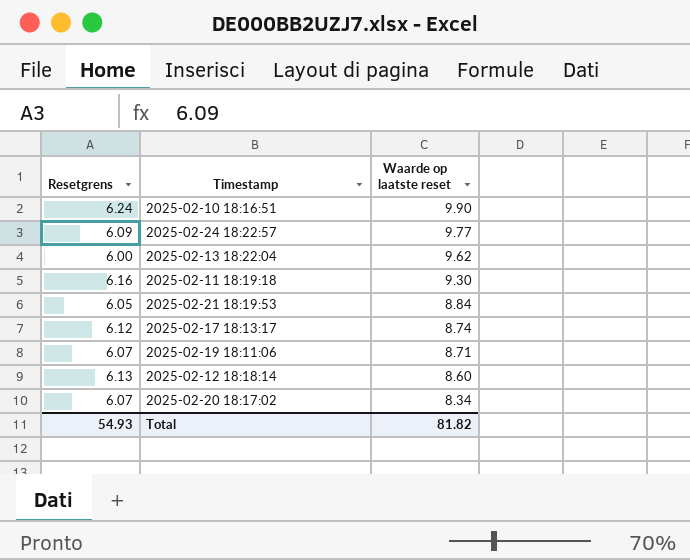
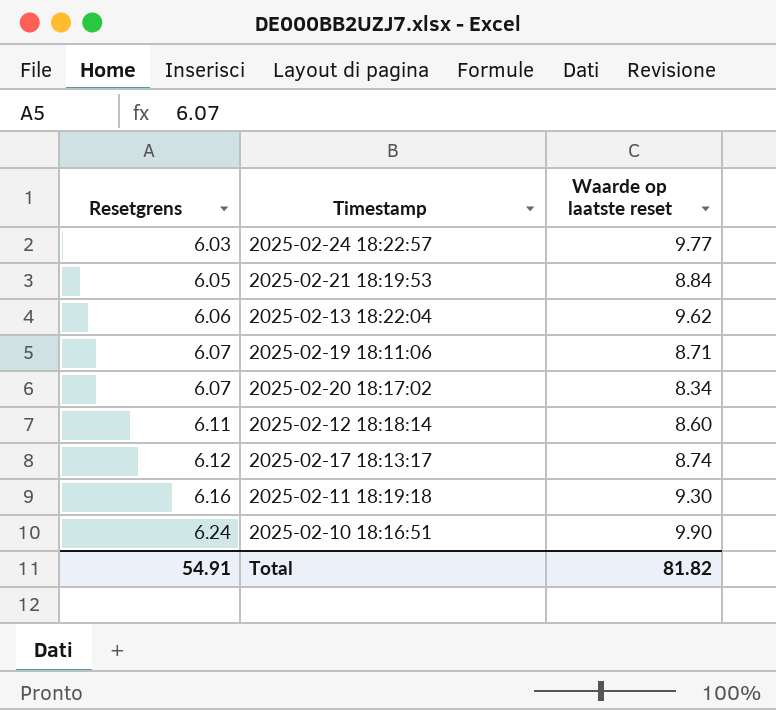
row order: Waarde op laatste reset descending -> Resetgrens ascending
2025-02-24 18:22:57 | Resetgrens: 6.09 -> 6.03
2025-02-13 18:22:04 | Resetgrens: 6.00 -> 6.06
2025-02-12 18:18:14 | Resetgrens: 6.13 -> 6.11
Total | Resetgrens: 54.93 -> 54.91

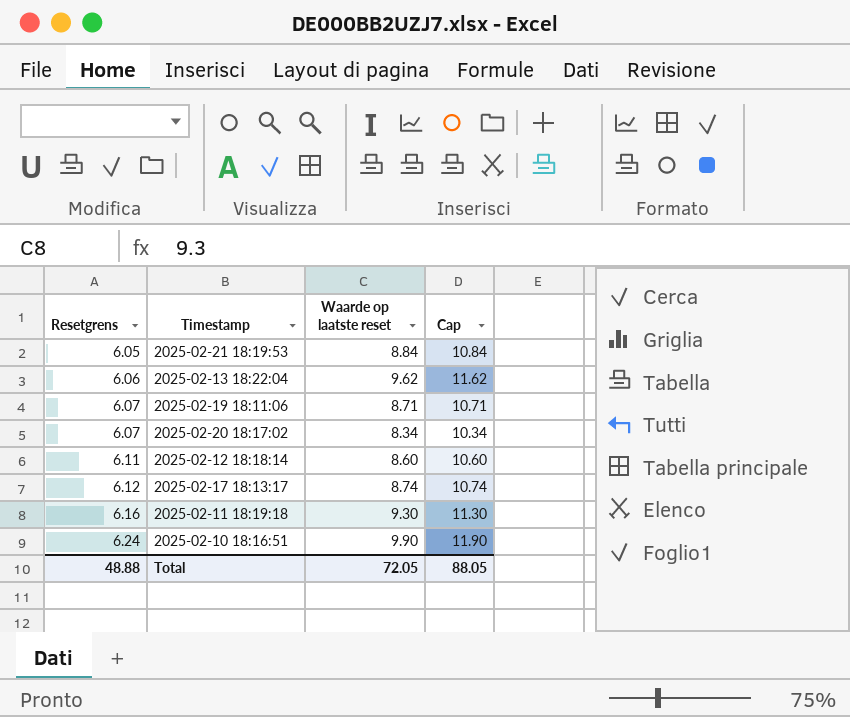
column Cap | formula: none -> [Waarde op laatste reset] + 2
row 2025-02-24 18:22:57: 6.03 | 9.77 -> none
Total | Resetgrens: 54.91 -> 48.88
Total | Waarde op laatste reset: 81.82 -> 72.05

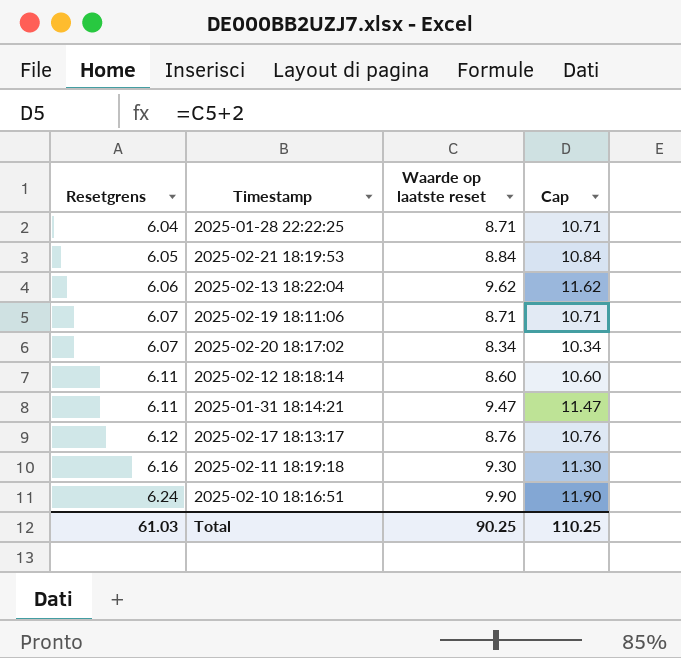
row 2025-01-28 22:22:25: none -> 6.04 | 8.71 | 10.71
row 2025-01-31 18:14:21: none -> 6.11 | 9.47 | 11.47
2025-02-17 18:13:17 | Waarde op laatste reset: 8.74 -> 8.76
2025-02-17 18:13:17 | Cap: 10.74 -> 10.76
Total | Resetgrens: 48.88 -> 61.03
Total | Waarde op laatste reset: 72.05 -> 90.25
Total | Cap: 88.05 -> 110.25

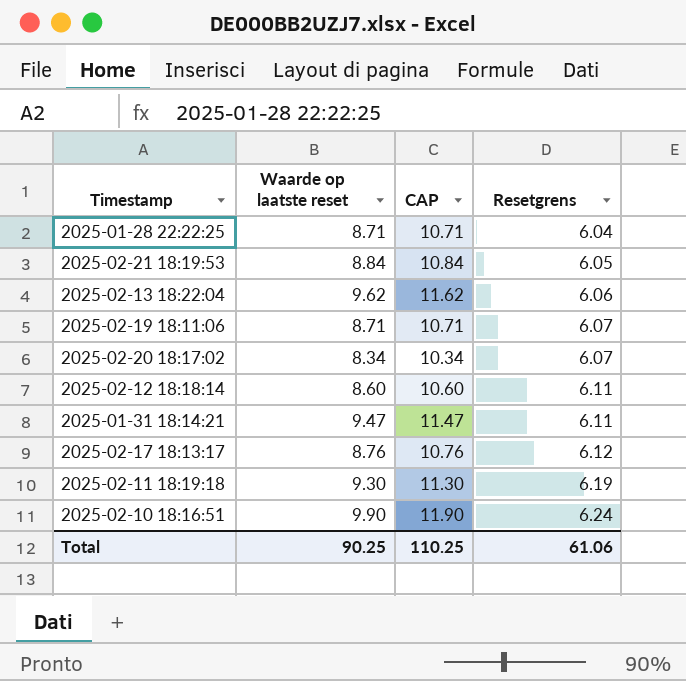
column name: Cap -> CAP
column Resetgrens | position: 1 -> 4
2025-02-11 18:19:18 | Resetgrens: 6.16 -> 6.19
Total | Resetgrens: 61.03 -> 61.06

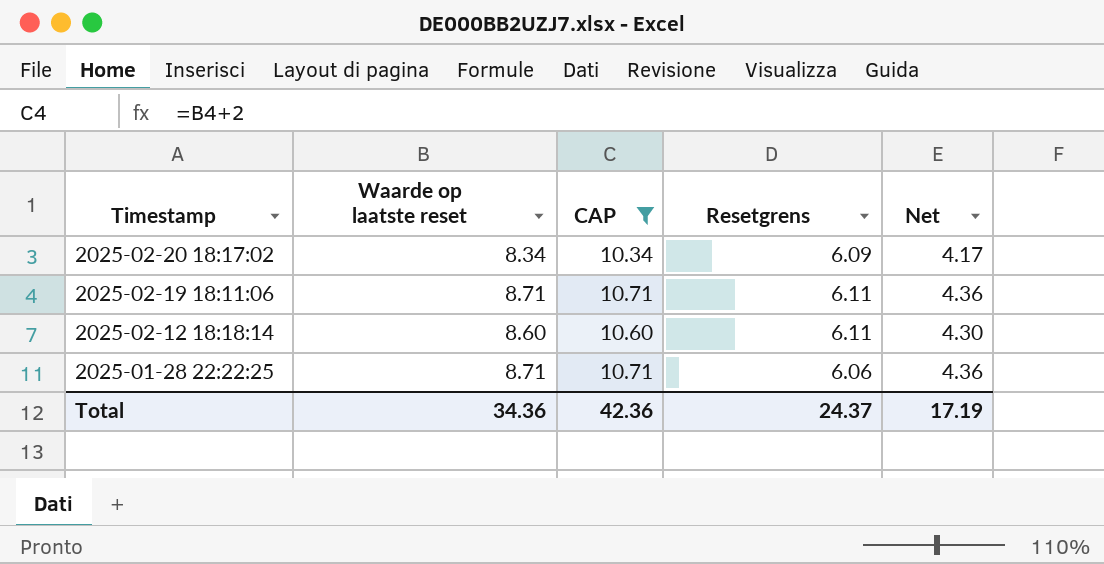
filter: none -> CAP <= 10.71
row order: Resetgrens ascending -> Timestamp descending
column Net | formula: none -> [Waarde op laatste reset] * 0.5
2025-02-20 18:17:02 | Resetgrens: 6.07 -> 6.09
2025-02-19 18:11:06 | Resetgrens: 6.07 -> 6.11
2025-01-28 22:22:25 | Resetgrens: 6.04 -> 6.06
Total | Waarde op laatste reset: 90.25 -> 34.36
Total | CAP: 110.25 -> 42.36
Total | Resetgrens: 61.06 -> 24.37

